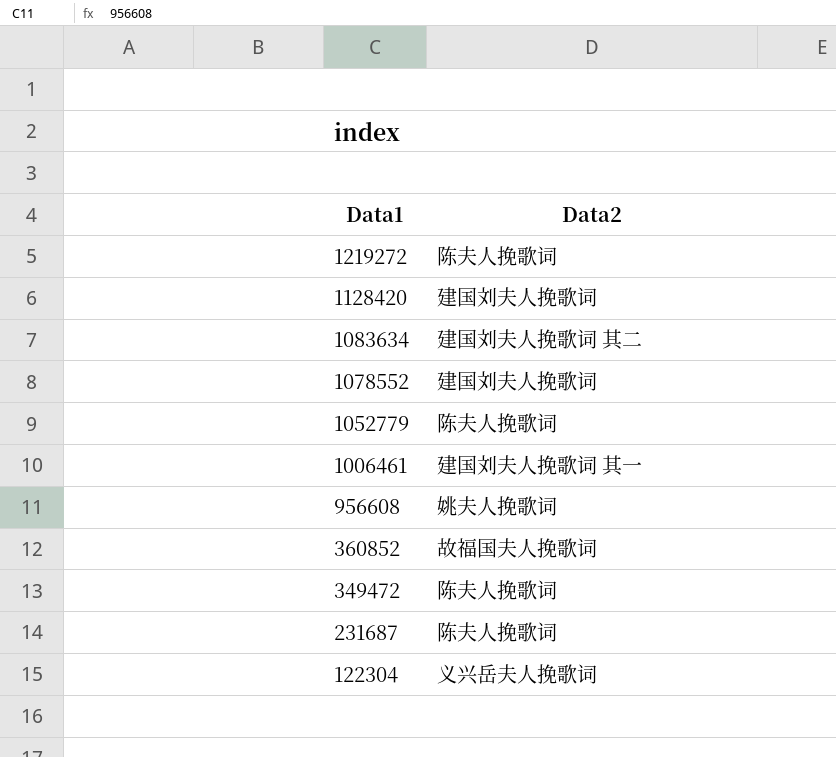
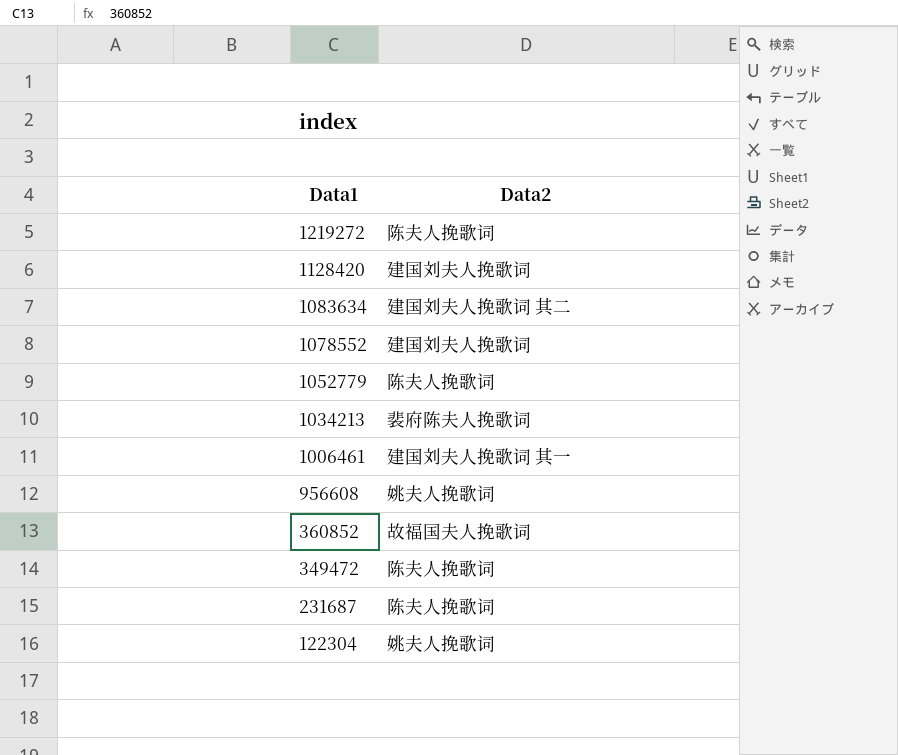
row 1034213: none -> 裴府陈夫人挽歌词
122304 | Data2: 义兴岳夫人挽歌词 -> 姚夫人挽歌词

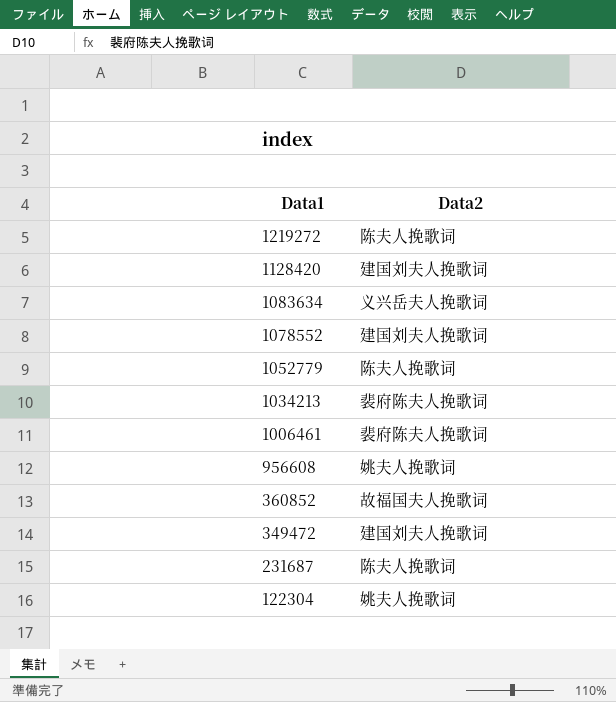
1083634 | Data2: 建国刘夫人挽歌词 其二 -> 义兴岳夫人挽歌词
1006461 | Data2: 建国刘夫人挽歌词 其一 -> 裴府陈夫人挽歌词
349472 | Data2: 陈夫人挽歌词 -> 建国刘夫人挽歌词

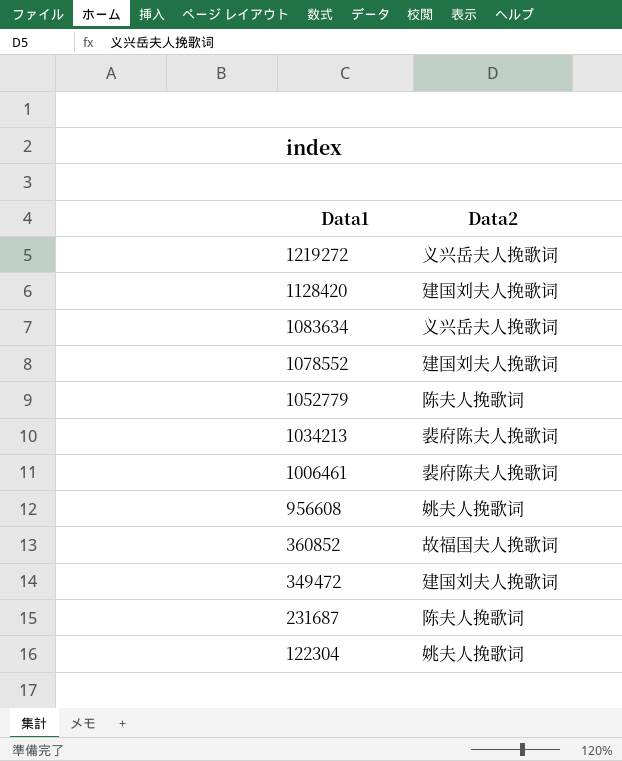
1219272 | Data2: 陈夫人挽歌词 -> 义兴岳夫人挽歌词

